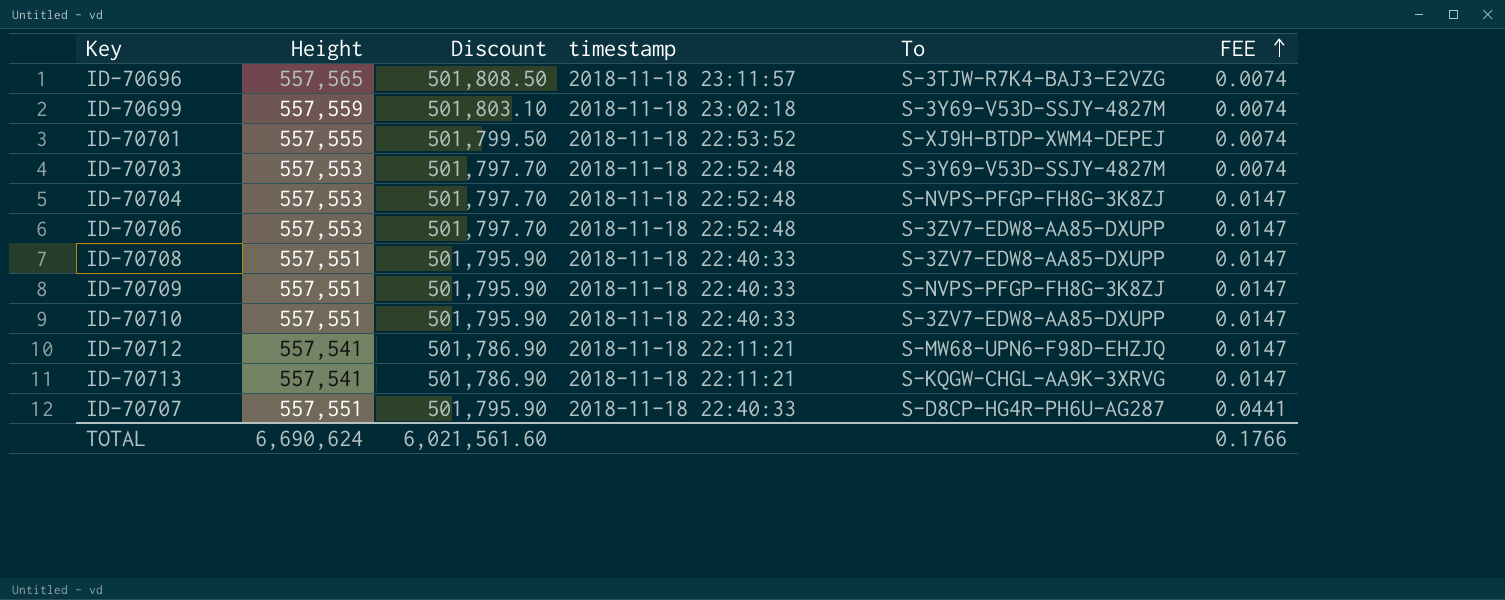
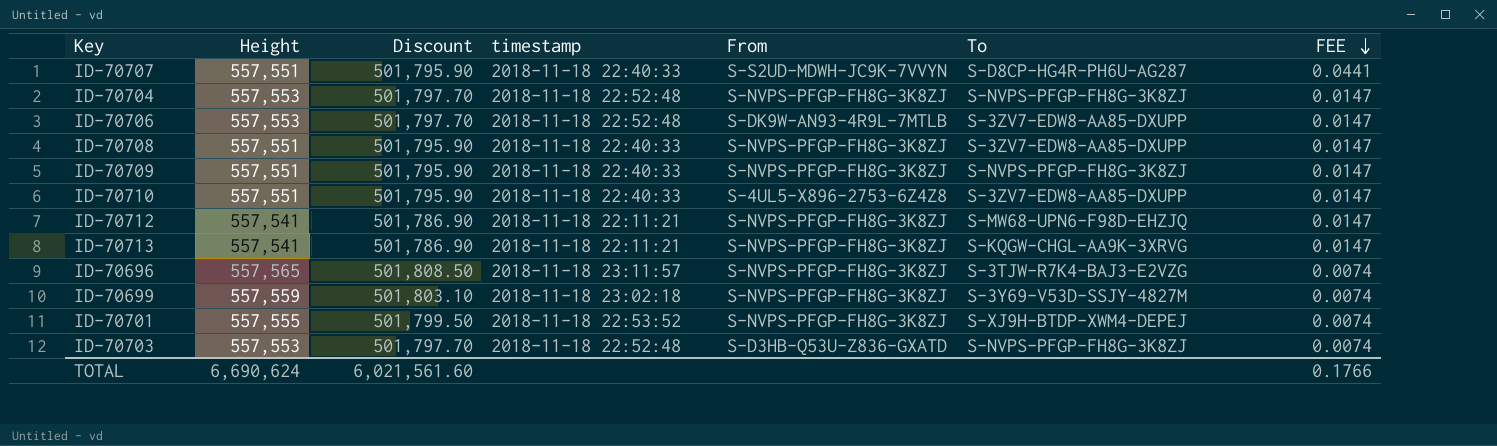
row order: FEE ascending -> FEE descending
column From | position: none -> 5
ID-70703 | To: S-3Y69-V53D-SSJY-4827M -> S-NVPS-PFGP-FH8G-3K8ZJ

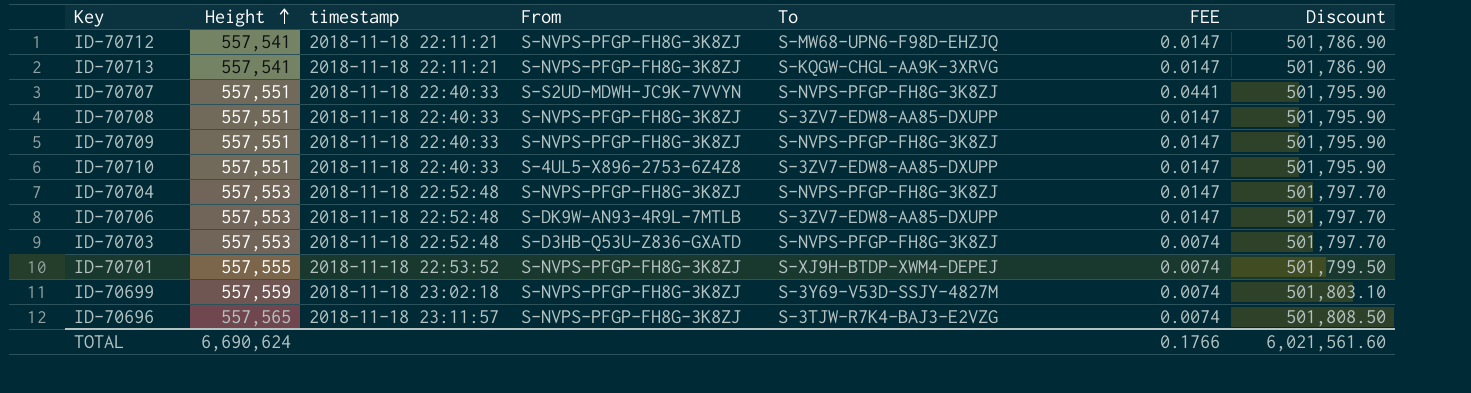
row order: FEE descending -> Height ascending
column Discount | position: 3 -> 7
ID-70707 | To: S-D8CP-HG4R-PH6U-AG287 -> S-NVPS-PFGP-FH8G-3K8ZJ

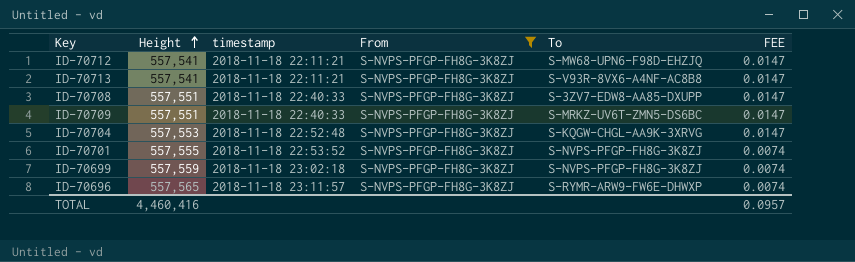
filter: none -> From = S-NVPS-PFGP-FH8G-3K8ZJ
column Discount | formula: [Height] * 0.9 -> none
ID-70713 | To: S-KQGW-CHGL-AA9K-3XRVG -> S-V93R-8VX6-A4NF-AC8B8
ID-70709 | To: S-NVPS-PFGP-FH8G-3K8ZJ -> S-MRKZ-UV6T-ZMN5-DS6BC
ID-70704 | To: S-NVPS-PFGP-FH8G-3K8ZJ -> S-KQGW-CHGL-AA9K-3XRVG
ID-70701 | To: S-XJ9H-BTDP-XWM4-DEPEJ -> S-NVPS-PFGP-FH8G-3K8ZJ
ID-70699 | To: S-3Y69-V53D-SSJY-4827M -> S-NVPS-PFGP-FH8G-3K8ZJ
ID-70696 | To: S-3TJW-R7K4-BAJ3-E2VZG -> S-RYMR-ARW9-FW6E-DHWXP
TOTAL | Height: 6,690,624 -> 4,460,416
TOTAL | FEE: 0.1766 -> 0.0957

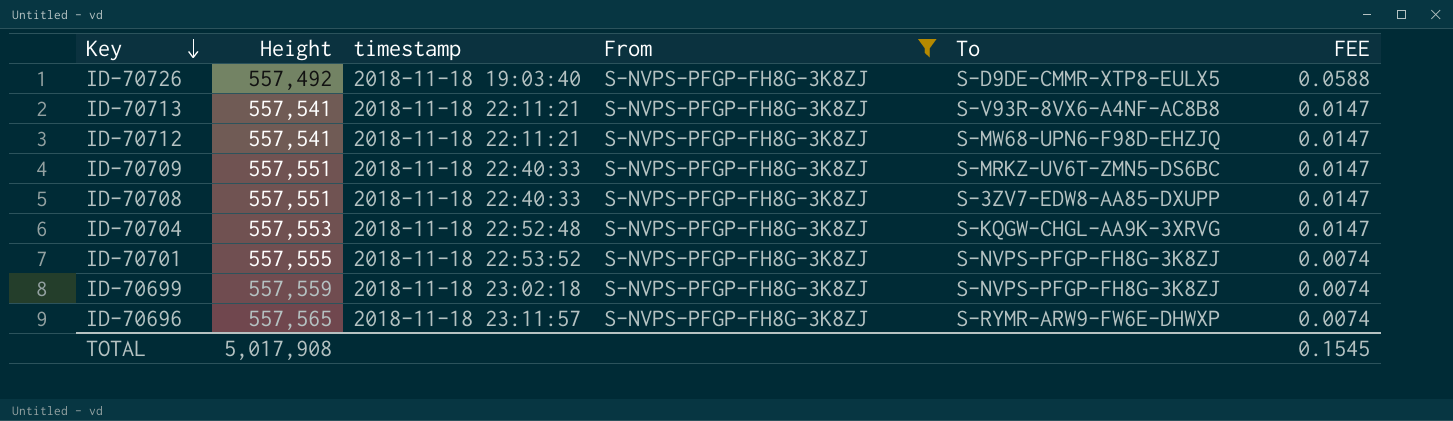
row order: Height ascending -> Key descending
row ID-70726: none -> 557,492 | 2018-11-18 19:03:40 | S-NVPS-PFGP-FH8G-3K8ZJ | S-D9DE-CMMR-XTP8-EULX5 | 0.0588
TOTAL | Height: 4,460,416 -> 5,017,908
TOTAL | FEE: 0.0957 -> 0.1545

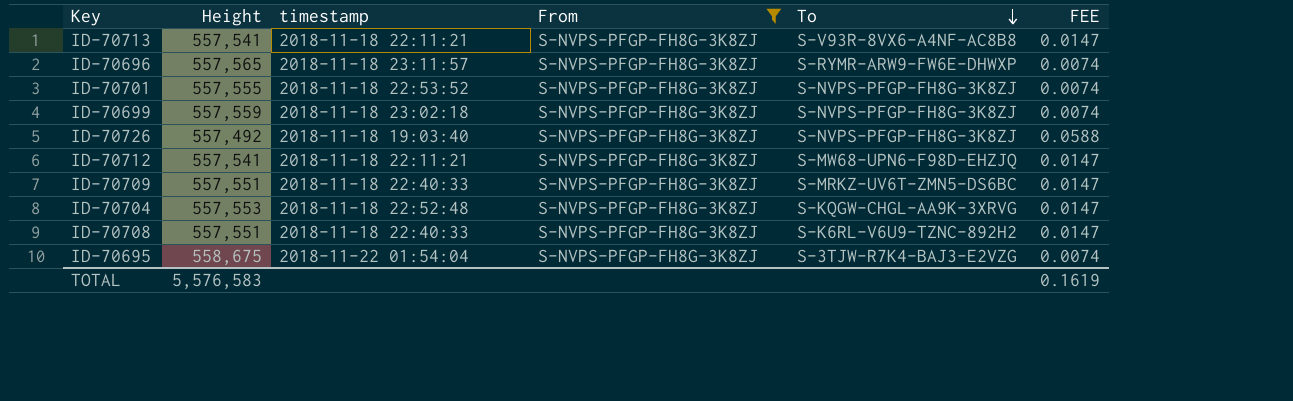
row order: Key descending -> To descending
ID-70726 | To: S-D9DE-CMMR-XTP8-EULX5 -> S-NVPS-PFGP-FH8G-3K8ZJ
ID-70708 | To: S-3ZV7-EDW8-AA85-DXUPP -> S-K6RL-V6U9-TZNC-892H2
row ID-70695: none -> 558,675 | 2018-11-22 01:54:04 | S-NVPS-PFGP-FH8G-3K8ZJ | S-3TJW-R7K4-BAJ3-E2VZG | 0.0074
TOTAL | Height: 5,017,908 -> 5,576,583
TOTAL | FEE: 0.1545 -> 0.1619

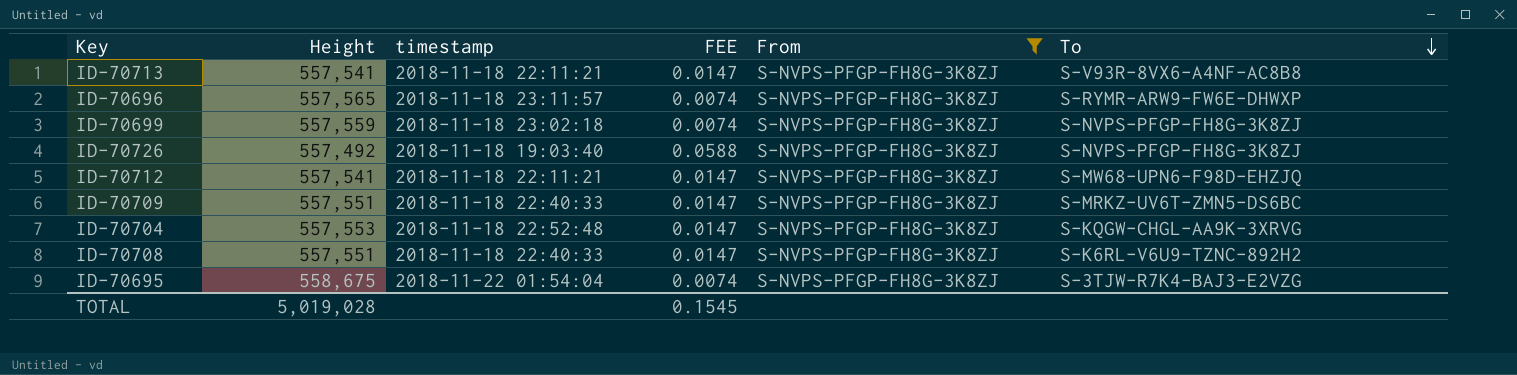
column FEE | position: 6 -> 4
row ID-70701: 557,555 | 2018-11-18 22:53:52 | S-NVPS-PFGP-FH8G-3K8ZJ | S-NVPS-PFGP-FH8G-3K8ZJ | 0.0074 -> none
TOTAL | Height: 5,576,583 -> 5,019,028
TOTAL | FEE: 0.1619 -> 0.1545

